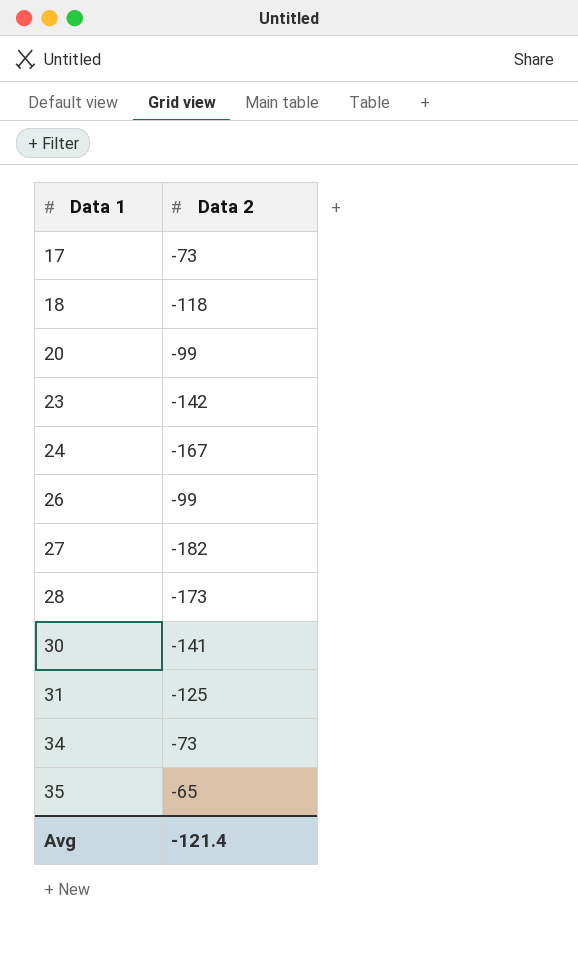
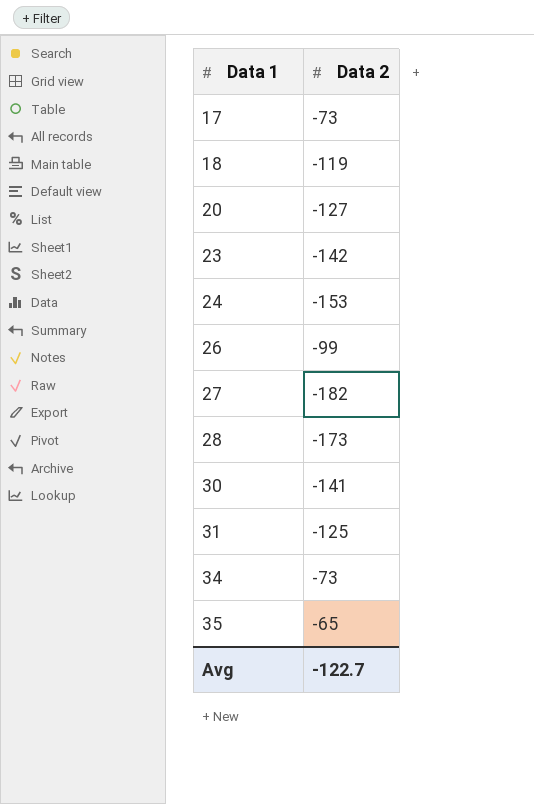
18 | Data 2: -118 -> -119
20 | Data 2: -99 -> -127
24 | Data 2: -167 -> -153
Avg | Data 2: -121.4 -> -122.7

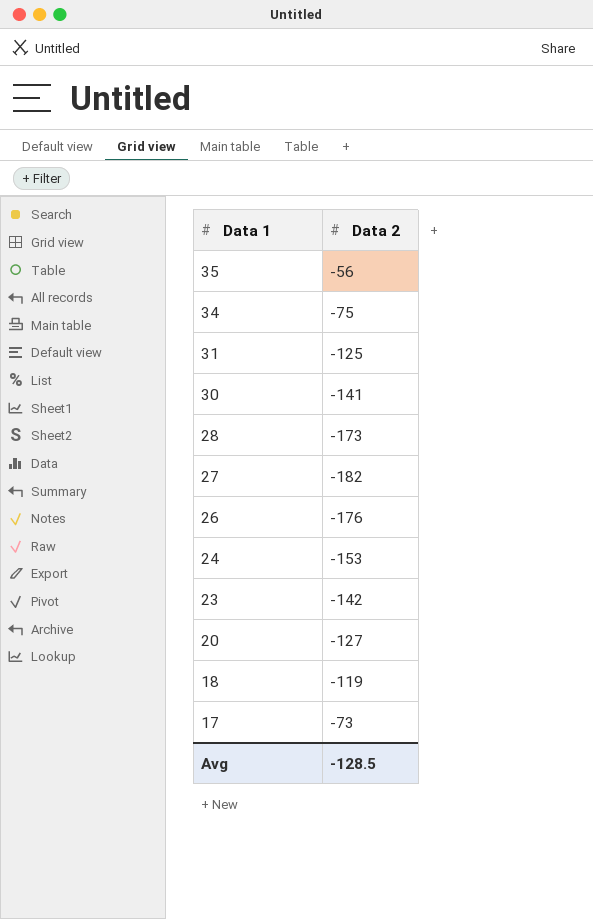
row order: Data 1 ascending -> Data 1 descending
35 | Data 2: -65 -> -56
34 | Data 2: -73 -> -75
26 | Data 2: -99 -> -176
Avg | Data 2: -122.7 -> -128.5

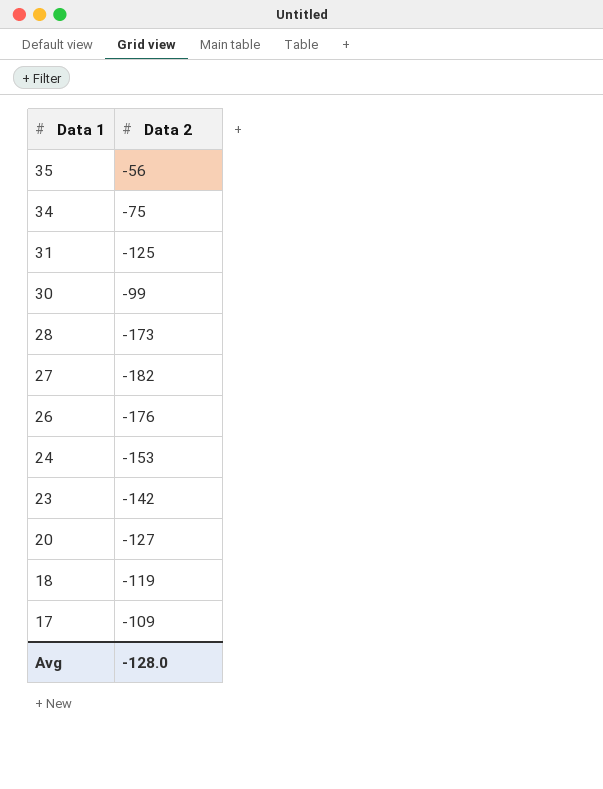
30 | Data 2: -141 -> -99
17 | Data 2: -73 -> -109
Avg | Data 2: -128.5 -> -128.0

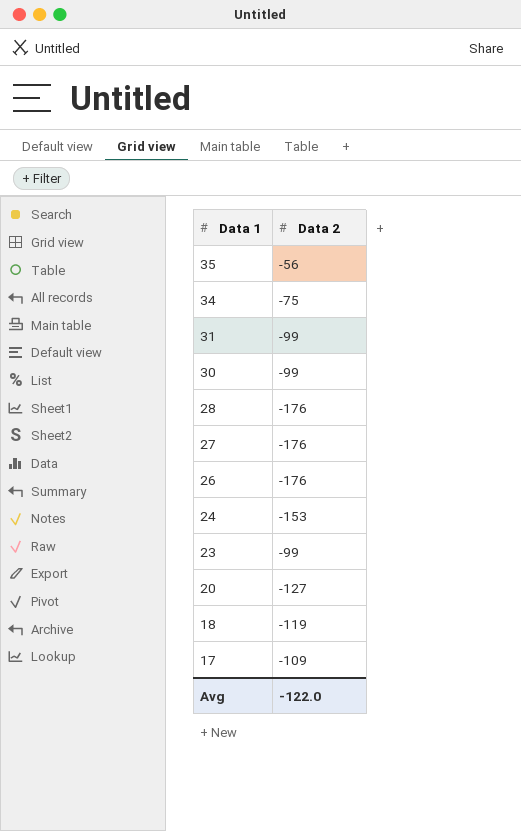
31 | Data 2: -125 -> -99
28 | Data 2: -173 -> -176
27 | Data 2: -182 -> -176
23 | Data 2: -142 -> -99
Avg | Data 2: -128.0 -> -122.0

